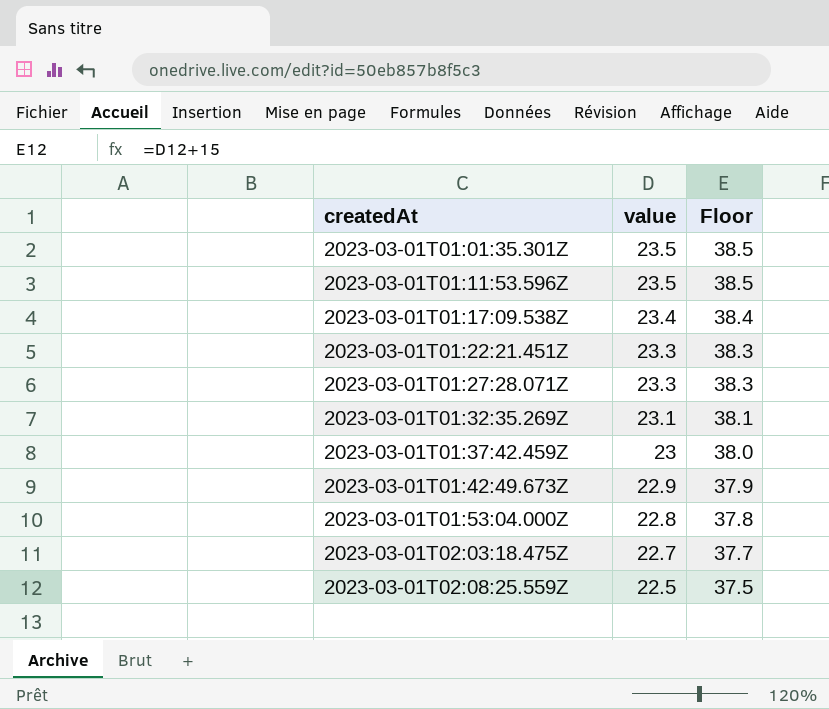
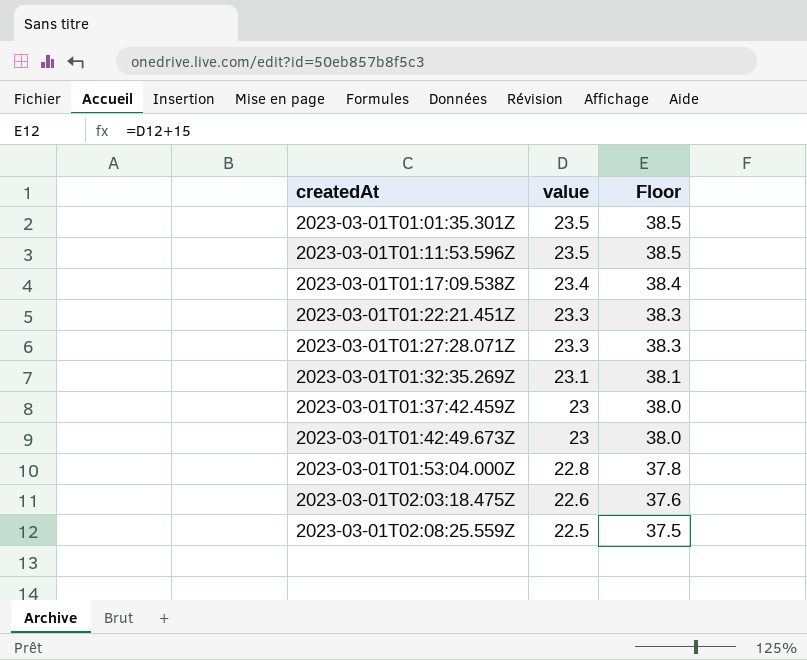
2023-03-01T01:42:49.673Z | value: 22.9 -> 23
2023-03-01T01:42:49.673Z | Floor: 37.9 -> 38.0
2023-03-01T02:03:18.475Z | value: 22.7 -> 22.6
2023-03-01T02:03:18.475Z | Floor: 37.7 -> 37.6

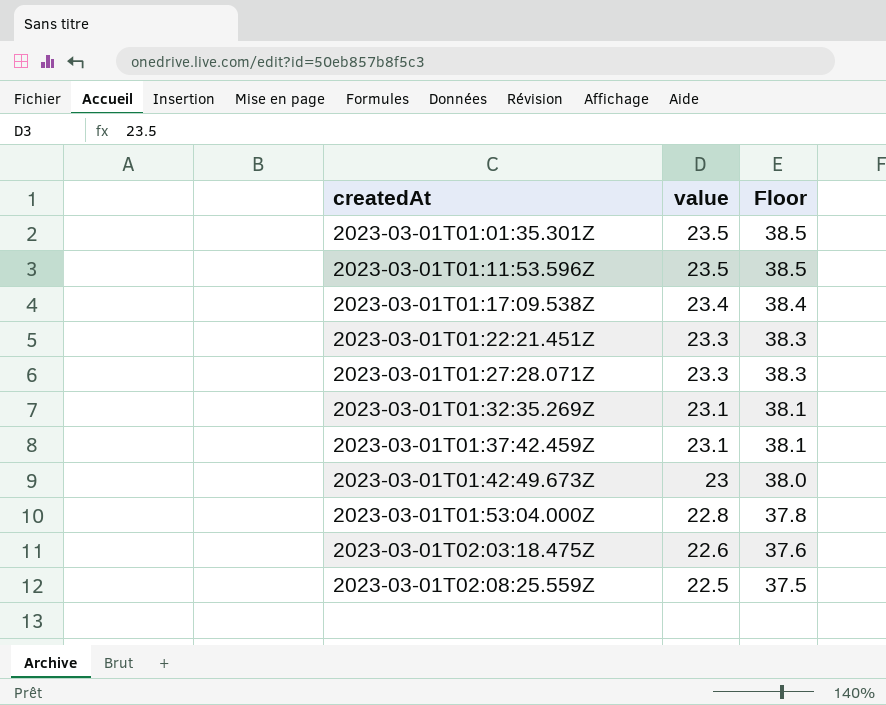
2023-03-01T01:37:42.459Z | value: 23 -> 23.1
2023-03-01T01:37:42.459Z | Floor: 38.0 -> 38.1

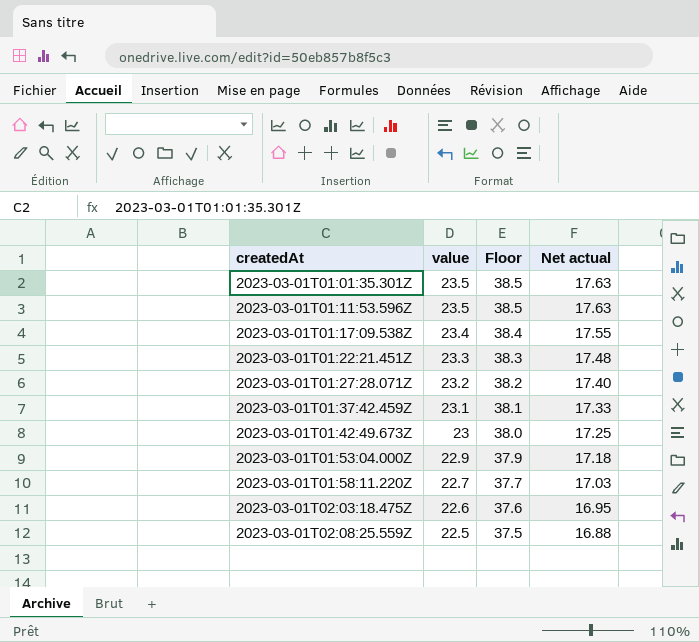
column Net actual | formula: none -> [value] * 0.75
row 2023-03-01T01:32:35.269Z: 23.1 | 38.1 -> none
2023-03-01T01:27:28.071Z | value: 23.3 -> 23.2
2023-03-01T01:27:28.071Z | Floor: 38.3 -> 38.2
2023-03-01T01:53:04.000Z | value: 22.8 -> 22.9
2023-03-01T01:53:04.000Z | Floor: 37.8 -> 37.9
row 2023-03-01T01:58:11.220Z: none -> 22.7 | 37.7 | 17.03

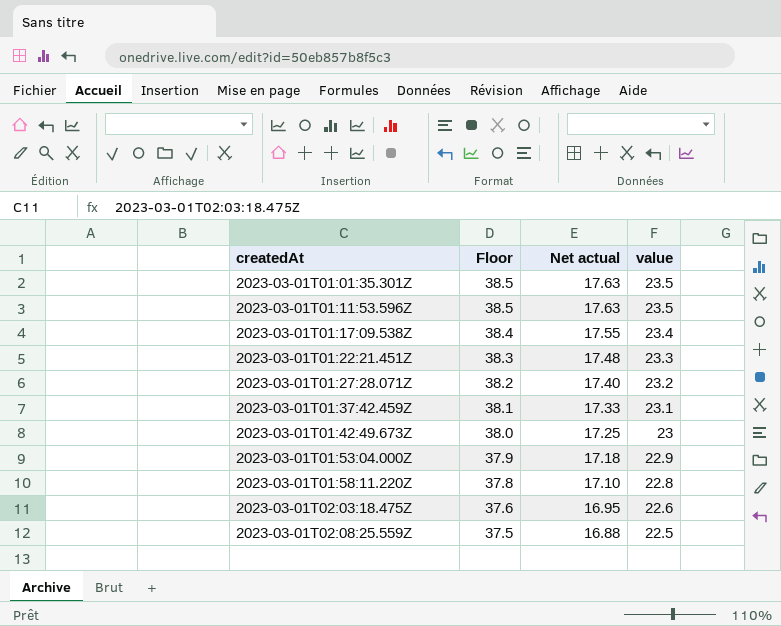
column value | position: 2 -> 4
2023-03-01T01:58:11.220Z | Floor: 37.7 -> 37.8
2023-03-01T01:58:11.220Z | Net actual: 17.03 -> 17.10
2023-03-01T01:58:11.220Z | value: 22.7 -> 22.8

